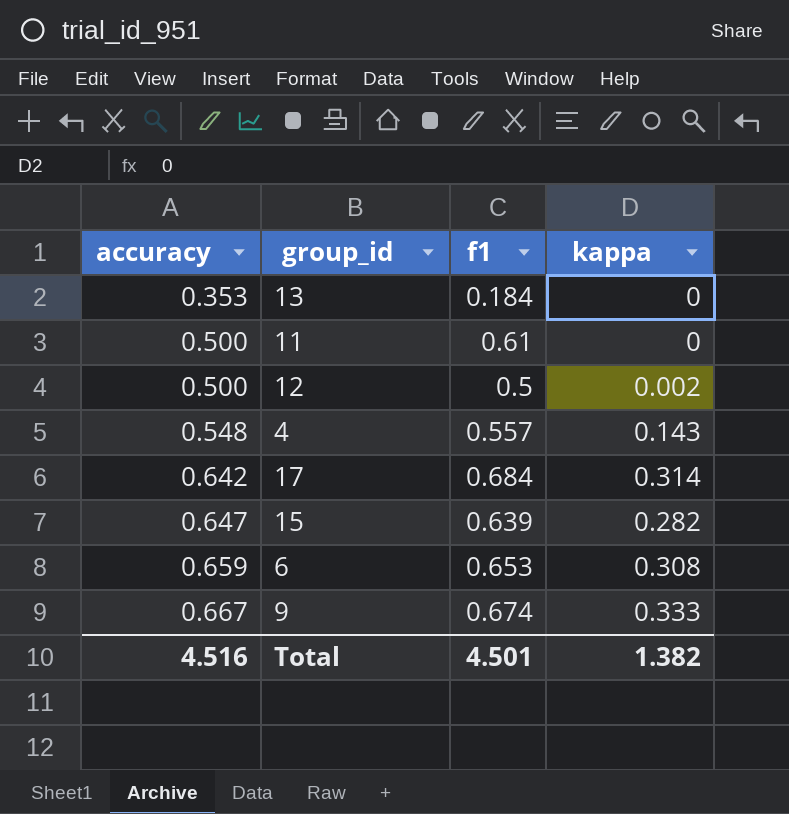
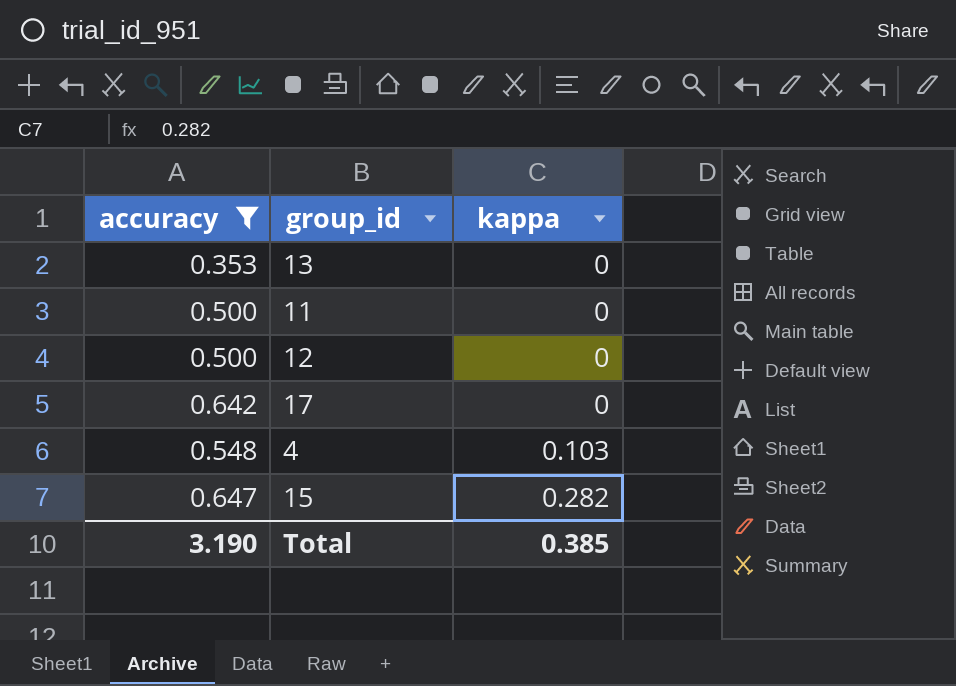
filter: none -> accuracy <= 0.647
row order: accuracy ascending -> kappa ascending
column f1 | position: 3 -> none
12 | kappa: 0.002 -> 0
17 | kappa: 0.314 -> 0
4 | kappa: 0.143 -> 0.103
Total | accuracy: 4.516 -> 3.190
Total | kappa: 1.382 -> 0.385

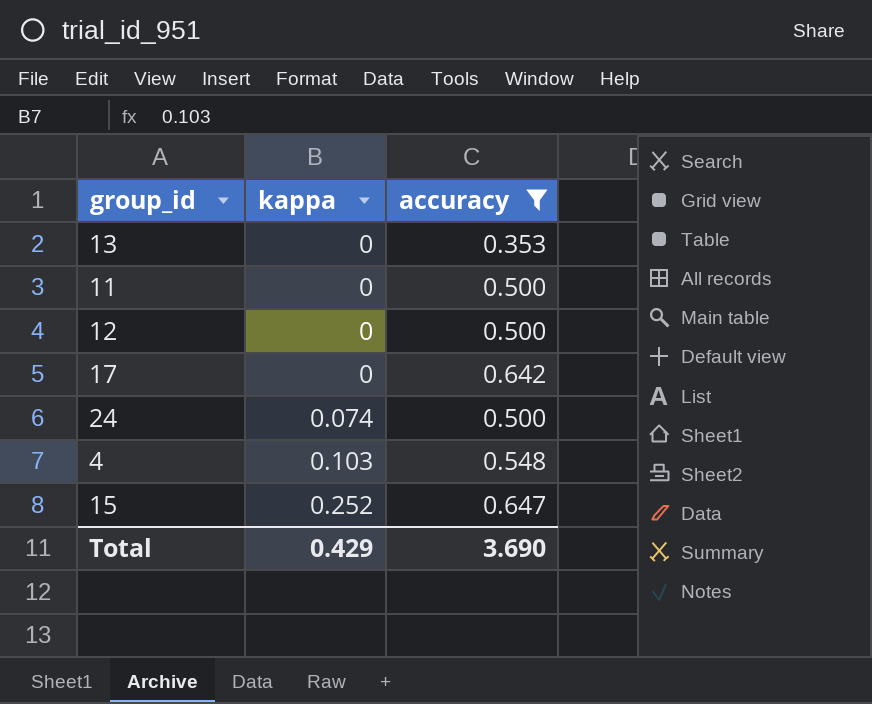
column accuracy | position: 1 -> 3
row 24: none -> 0.074 | 0.500
15 | kappa: 0.282 -> 0.252
Total | kappa: 0.385 -> 0.429
Total | accuracy: 3.190 -> 3.690

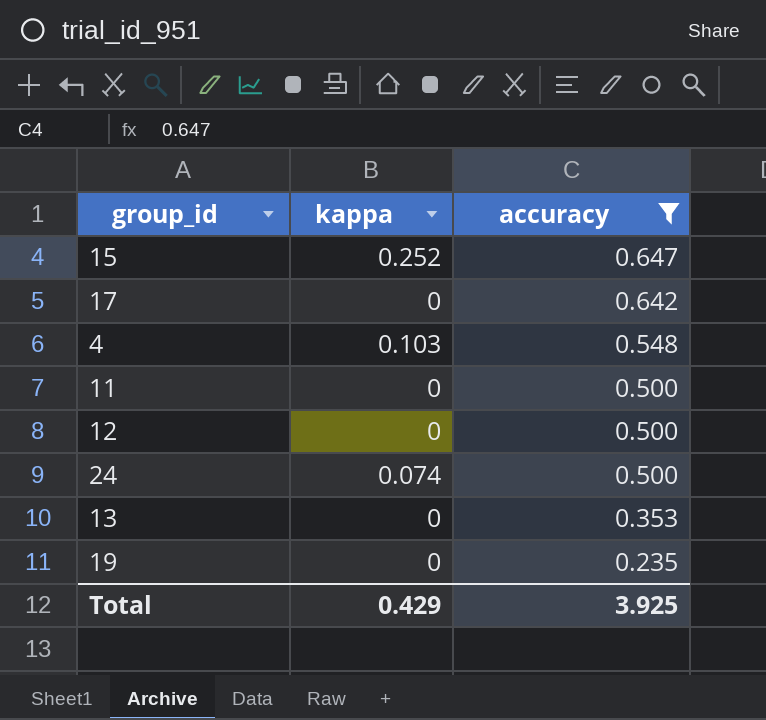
row order: kappa ascending -> accuracy descending
row 19: none -> 0 | 0.235
Total | accuracy: 3.690 -> 3.925

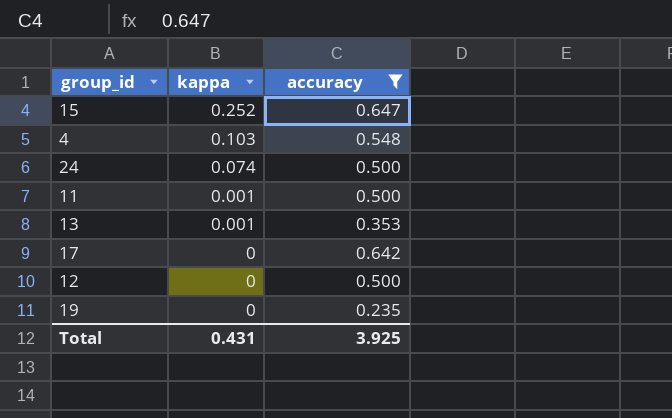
row order: accuracy descending -> kappa descending
11 | kappa: 0 -> 0.001
13 | kappa: 0 -> 0.001
Total | kappa: 0.429 -> 0.431

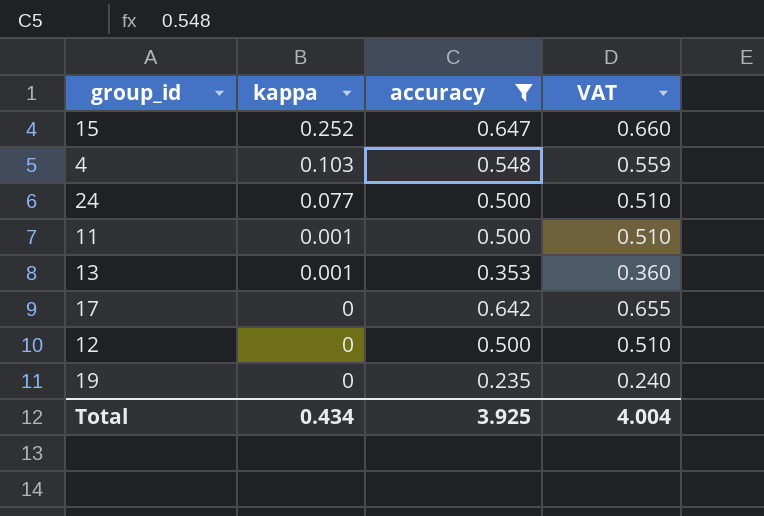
column VAT | formula: none -> [accuracy] * 1.02
24 | kappa: 0.074 -> 0.077
Total | kappa: 0.431 -> 0.434

